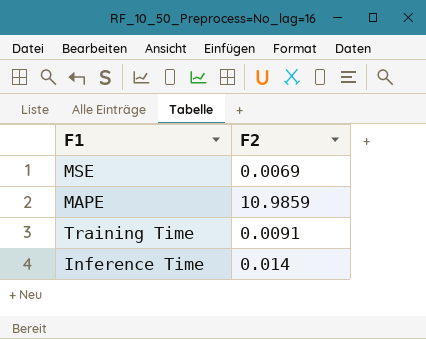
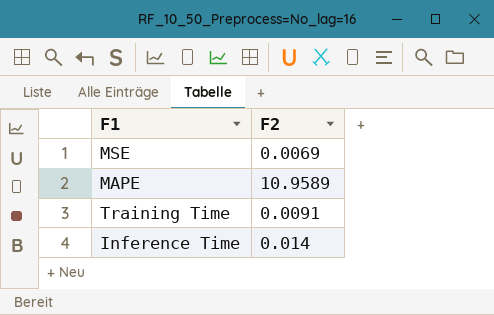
MAPE | F2: 10.9859 -> 10.9589

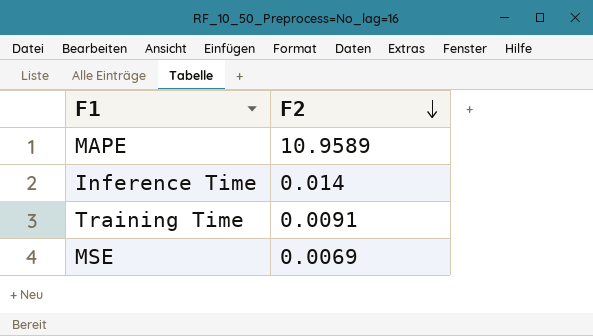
row order: none -> F2 descending

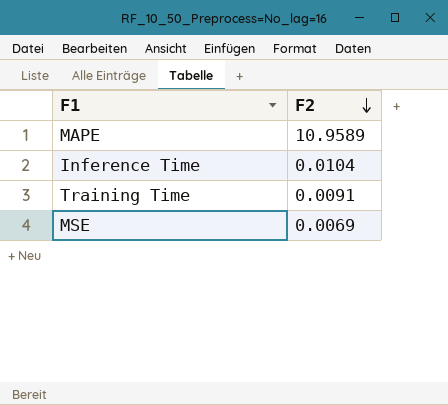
Inference Time | F2: 0.014 -> 0.0104

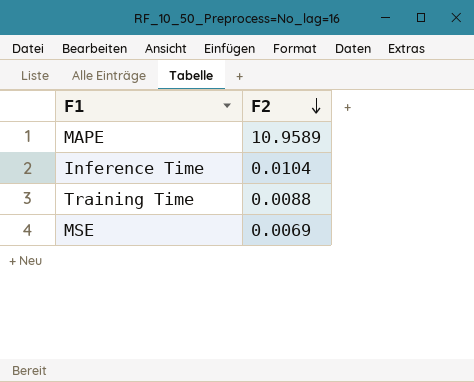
Training Time | F2: 0.0091 -> 0.0088

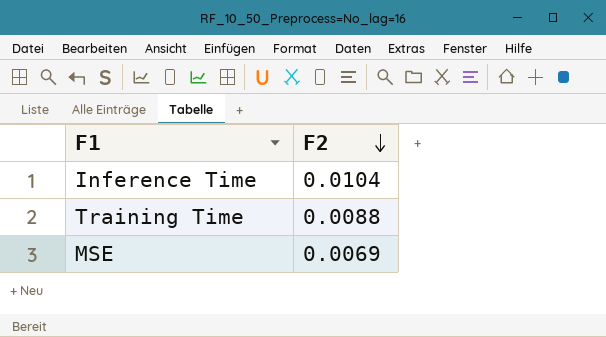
row MAPE: 10.9589 -> none

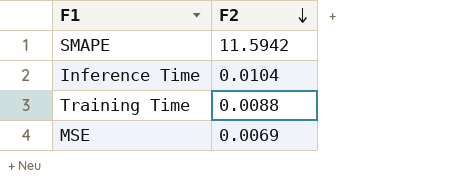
row SMAPE: none -> 11.5942

